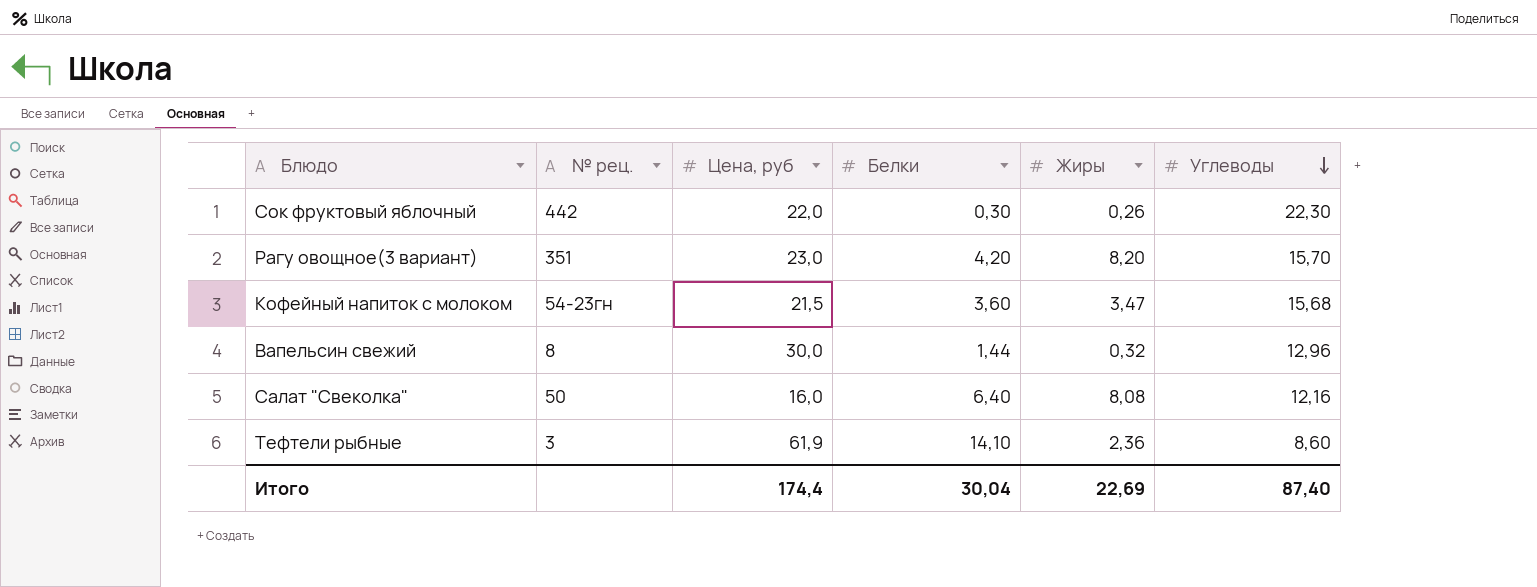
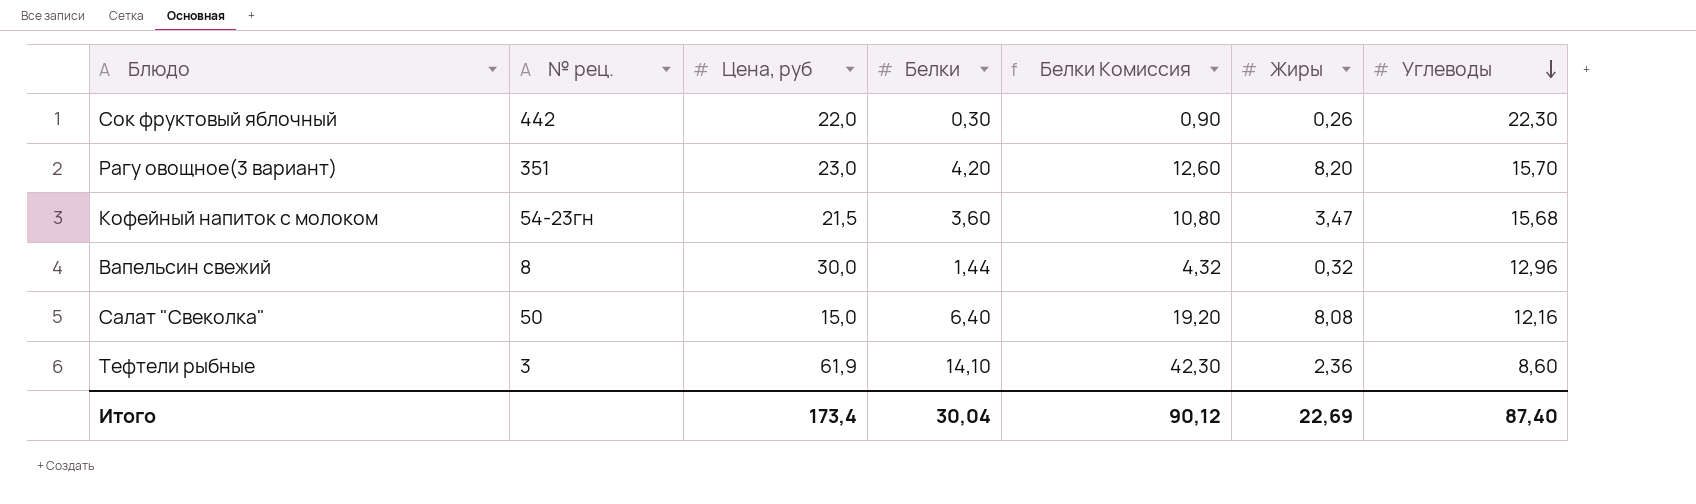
column Белки Комиссия | formula: none -> [Белки] * 3
Салат "Свеколка" | Цена, руб: 16,0 -> 15,0
Итого | Цена, руб: 174,4 -> 173,4

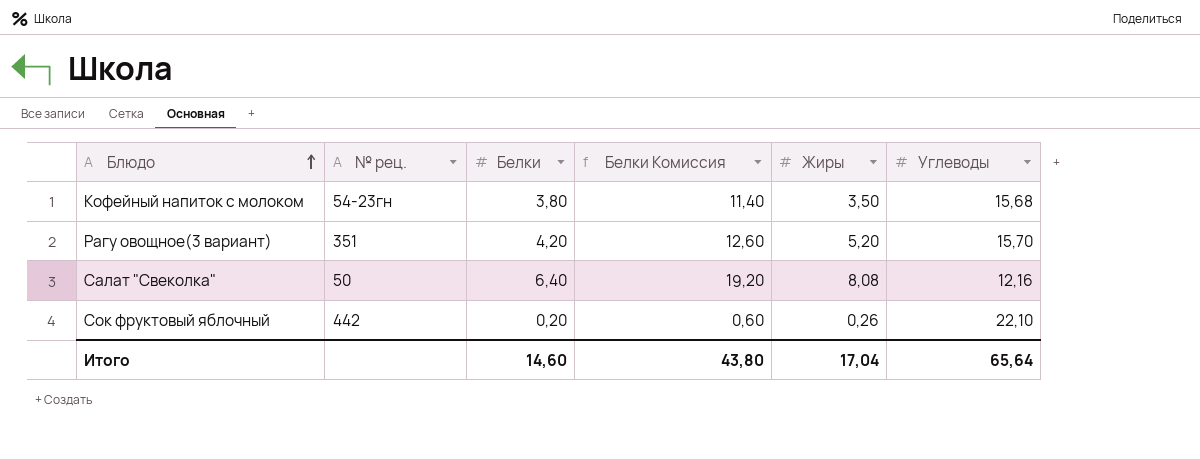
row order: Углеводы descending -> Блюдо ascending
column Цена, руб | position: 3 -> none
row Вапельсин свежий: 8 | 30,0 | 1,44 | 4,32 | 0,32 | 12,96 -> none
row Тефтели рыбные: 3 | 61,9 | 14,10 | 42,30 | 2,36 | 8,60 -> none
Кофейный напиток с молоком | Белки: 3,60 -> 3,80
Кофейный напиток с молоком | Белки Комиссия: 10,80 -> 11,40
Кофейный напиток с молоком | Жиры: 3,47 -> 3,50
Рагу овощное(3 вариант) | Жиры: 8,20 -> 5,20
Сок фруктовый яблочный | Белки: 0,30 -> 0,20
Сок фруктовый яблочный | Белки Комиссия: 0,90 -> 0,60
Сок фруктовый яблочный | Углеводы: 22,30 -> 22,10
Итого | Белки: 30,04 -> 14,60
Итого | Белки Комиссия: 90,12 -> 43,80
Итого | Жиры: 22,69 -> 17,04
Итого | Углеводы: 87,40 -> 65,64

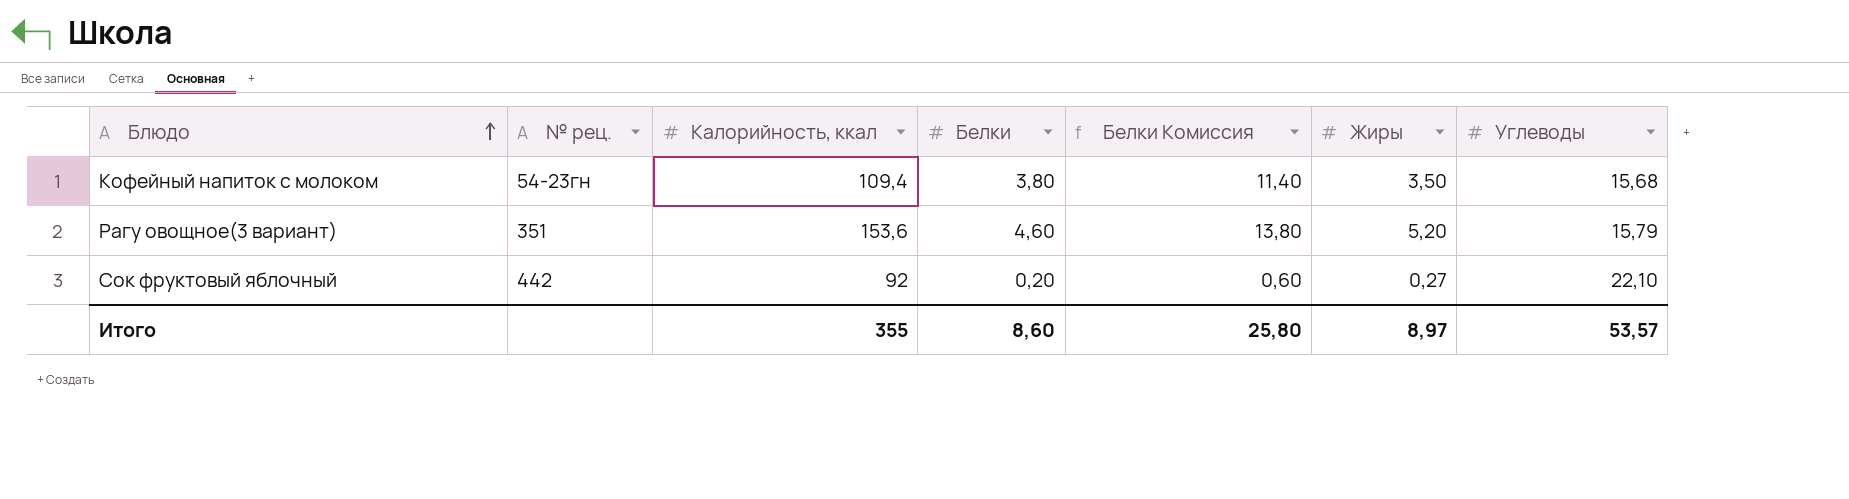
column Калорийность, ккал | position: none -> 3
row Салат "Свеколка": 50 | 6,40 | 19,20 | 8,08 | 12,16 -> none
Рагу овощное(3 вариант) | Белки: 4,20 -> 4,60
Рагу овощное(3 вариант) | Белки Комиссия: 12,60 -> 13,80
Рагу овощное(3 вариант) | Углеводы: 15,70 -> 15,79
Сок фруктовый яблочный | Жиры: 0,26 -> 0,27
Итого | Белки: 14,60 -> 8,60
Итого | Белки Комиссия: 43,80 -> 25,80
Итого | Жиры: 17,04 -> 8,97
Итого | Углеводы: 65,64 -> 53,57

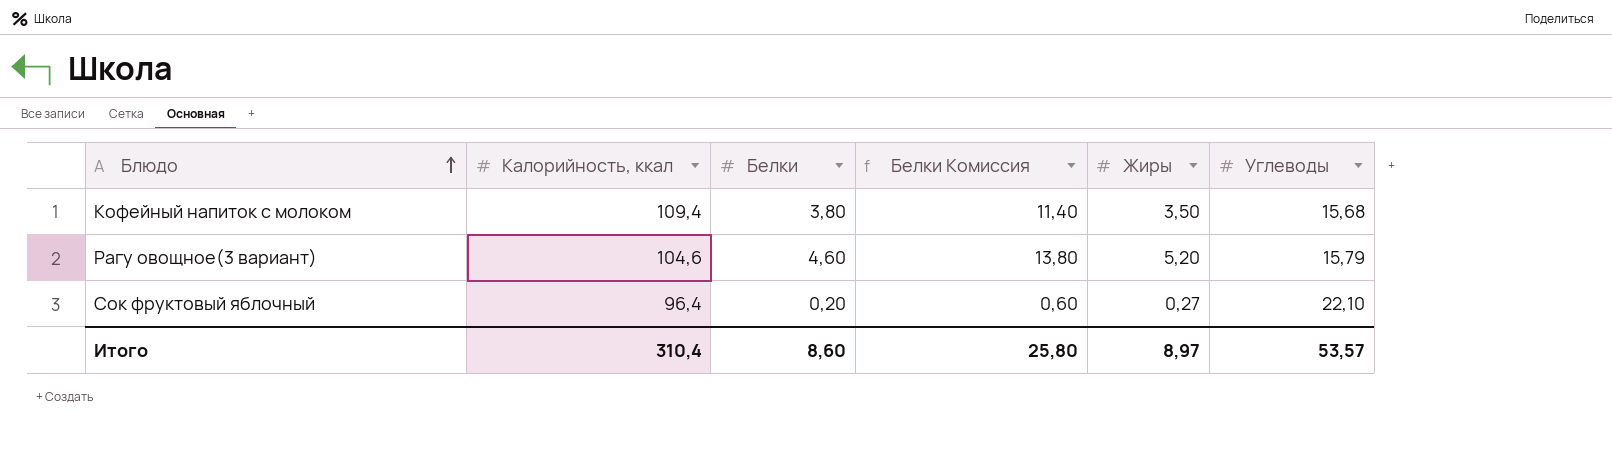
column № рец. | position: 2 -> none
Рагу овощное(3 вариант) | Калорийность, ккал: 153,6 -> 104,6
Сок фруктовый яблочный | Калорийность, ккал: 92 -> 96,4
Итого | Калорийность, ккал: 355 -> 310,4

